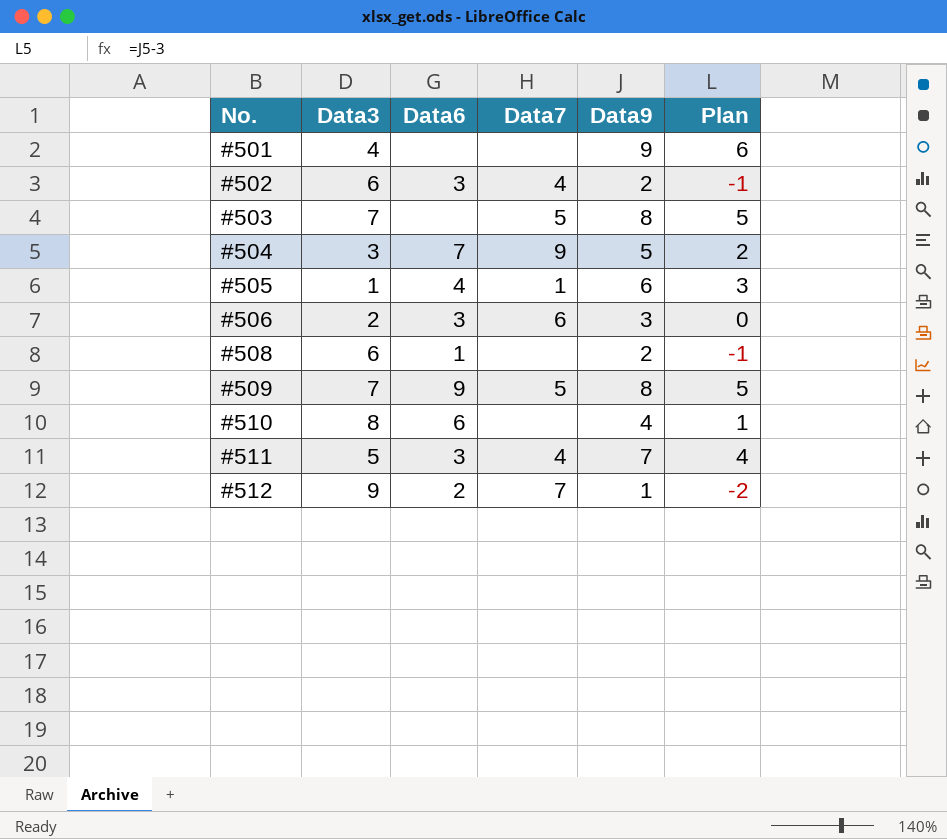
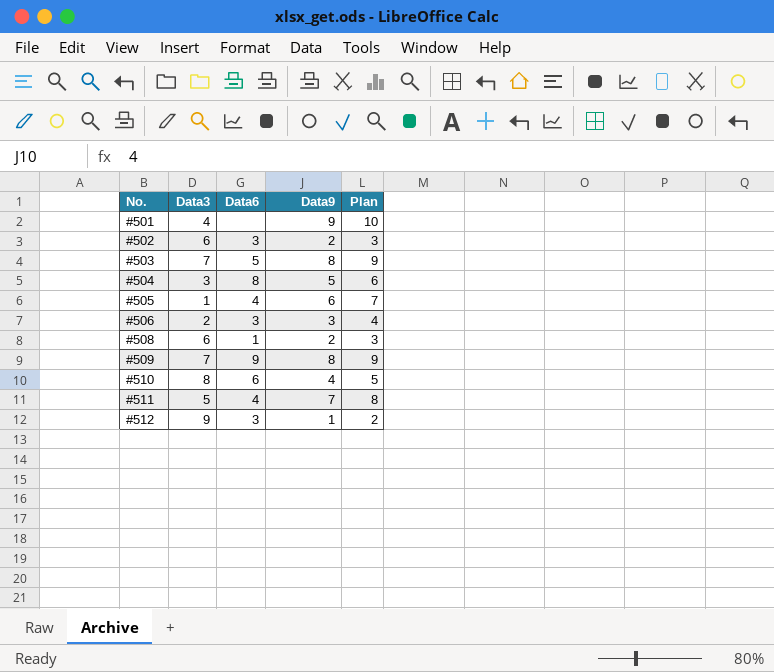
column Data7 | position: 4 -> none
column Plan | formula: [Data9] - 3 -> [Data9] + 1
#503 | Data6: none -> 5
#504 | Data6: 7 -> 8
#511 | Data6: 3 -> 4
#512 | Data6: 2 -> 3

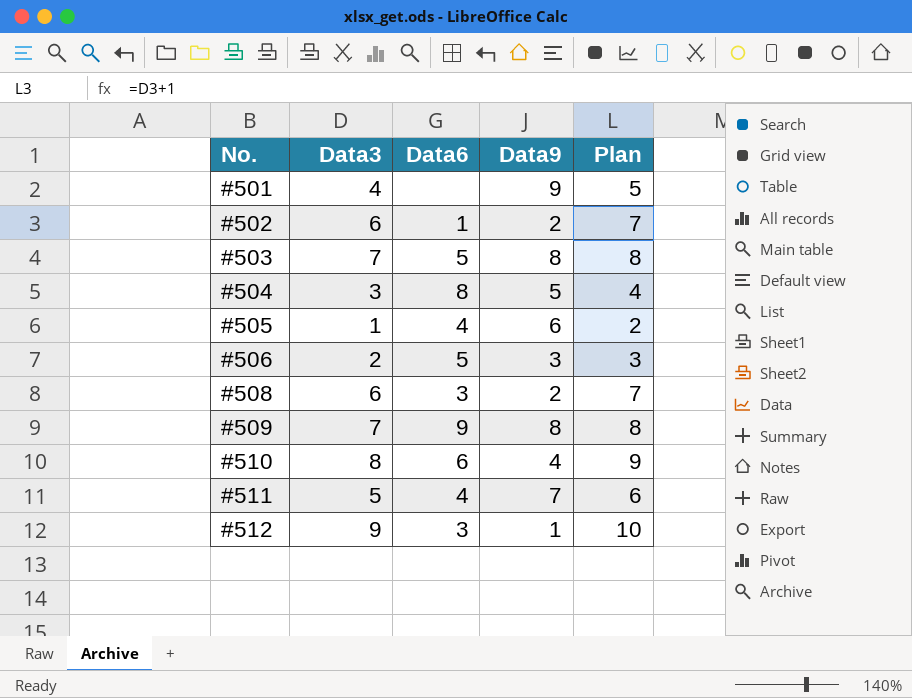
column Plan | formula: [Data9] + 1 -> [Data3] + 1
#502 | Data6: 3 -> 1
#506 | Data6: 3 -> 5
#508 | Data6: 1 -> 3

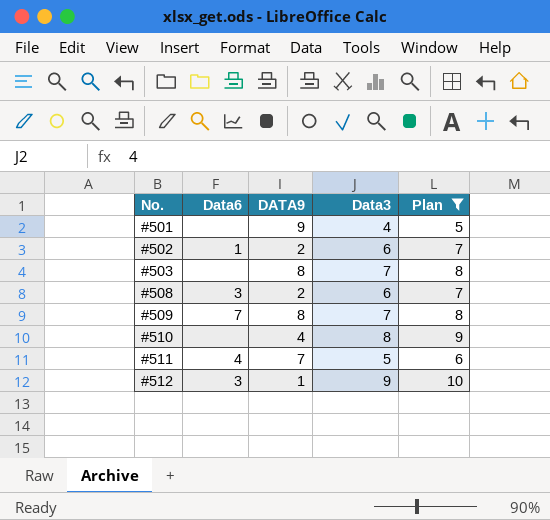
filter: none -> Plan >= 5
column name: Data9 -> DATA9
column Data3 | position: 2 -> 4
#503 | Data6: 5 -> none
#509 | Data6: 9 -> 7
#510 | Data6: 6 -> none

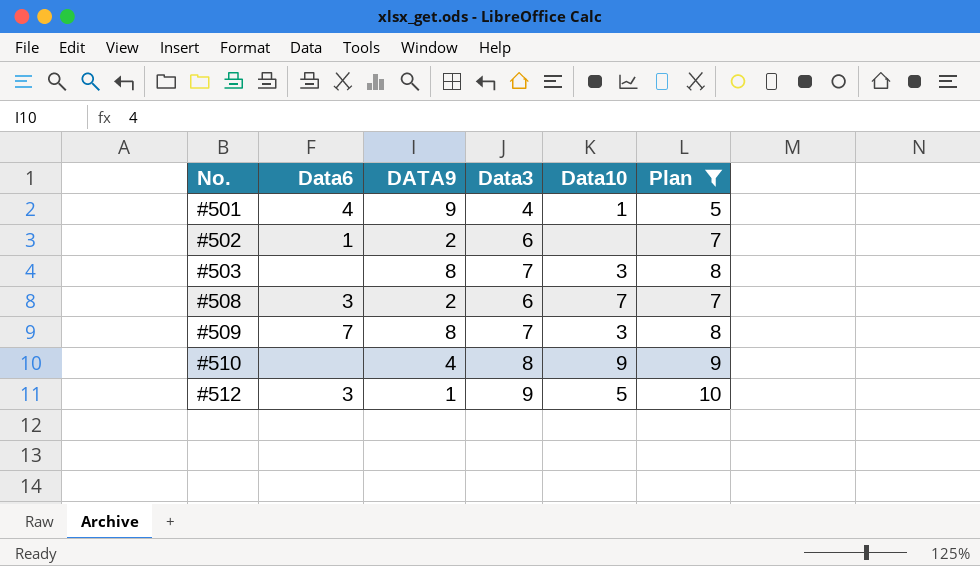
column Data10 | position: none -> 5
row #511: 4 | 7 | 5 | 6 -> none
#501 | Data6: none -> 4

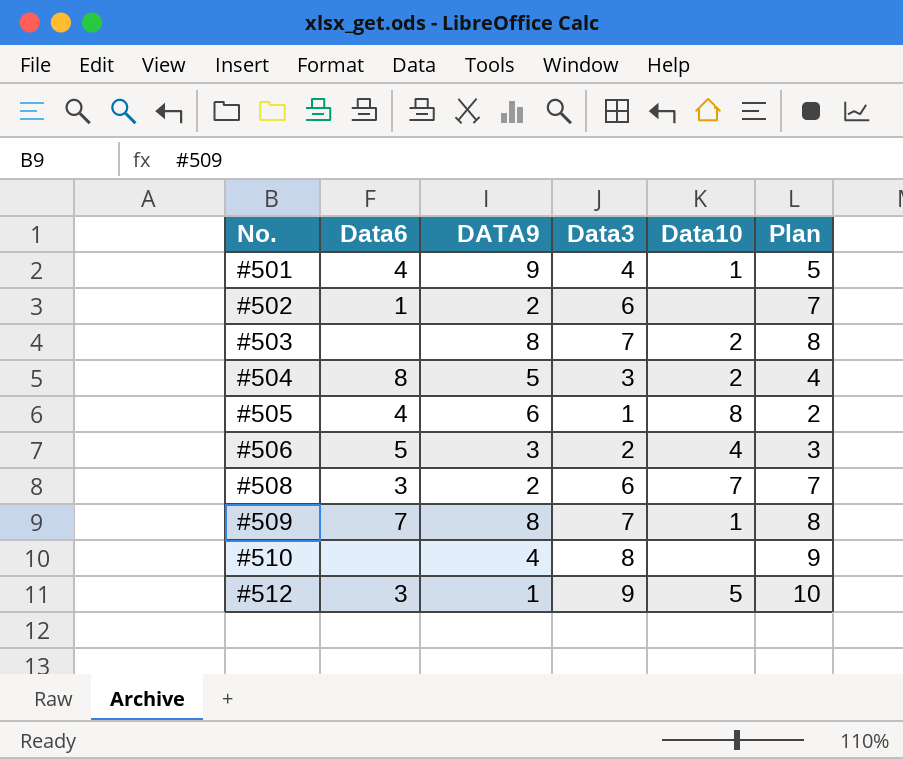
filter: Plan >= 5 -> none
#503 | Data10: 3 -> 2
#509 | Data10: 3 -> 1
#510 | Data10: 9 -> none

